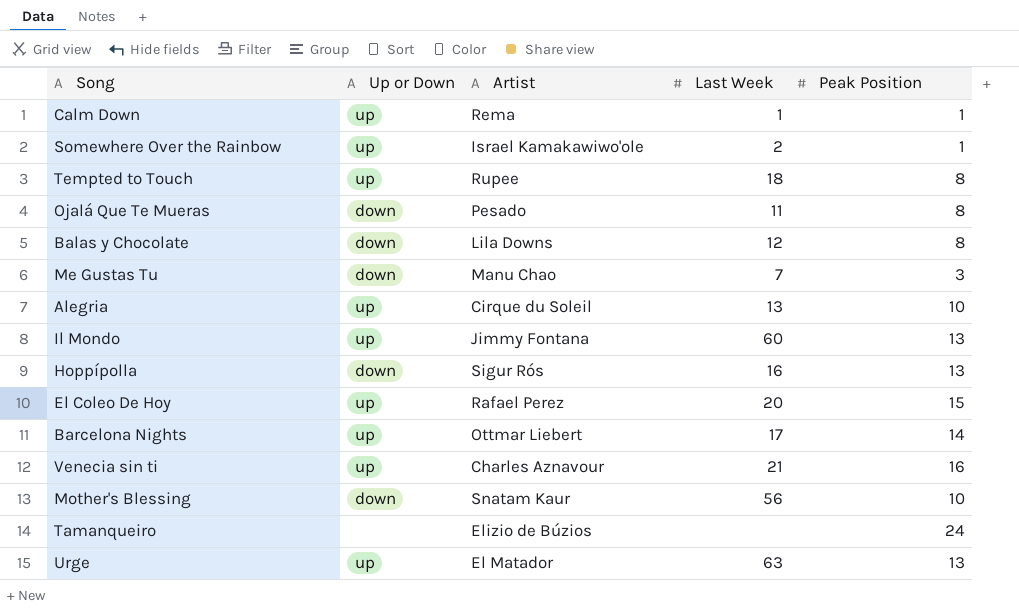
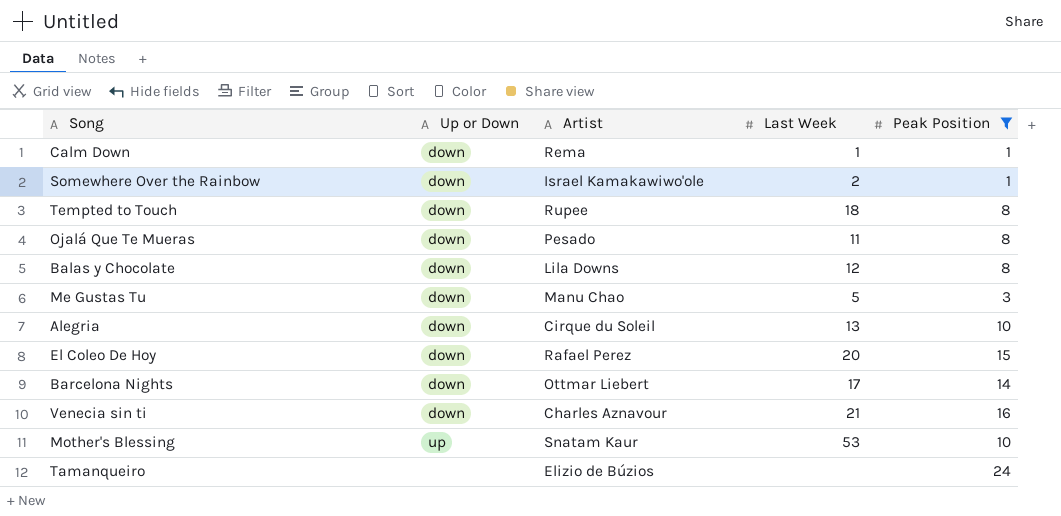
filter: none -> Peak Position != 13
Calm Down | Up or Down: up -> down
Somewhere Over the Rainbow | Up or Down: up -> down
Tempted to Touch | Up or Down: up -> down
Me Gustas Tu | Last Week: 7 -> 5
Alegria | Up or Down: up -> down
El Coleo De Hoy | Up or Down: up -> down
Barcelona Nights | Up or Down: up -> down
Venecia sin ti | Up or Down: up -> down
Mother's Blessing | Up or Down: down -> up
Mother's Blessing | Last Week: 56 -> 53

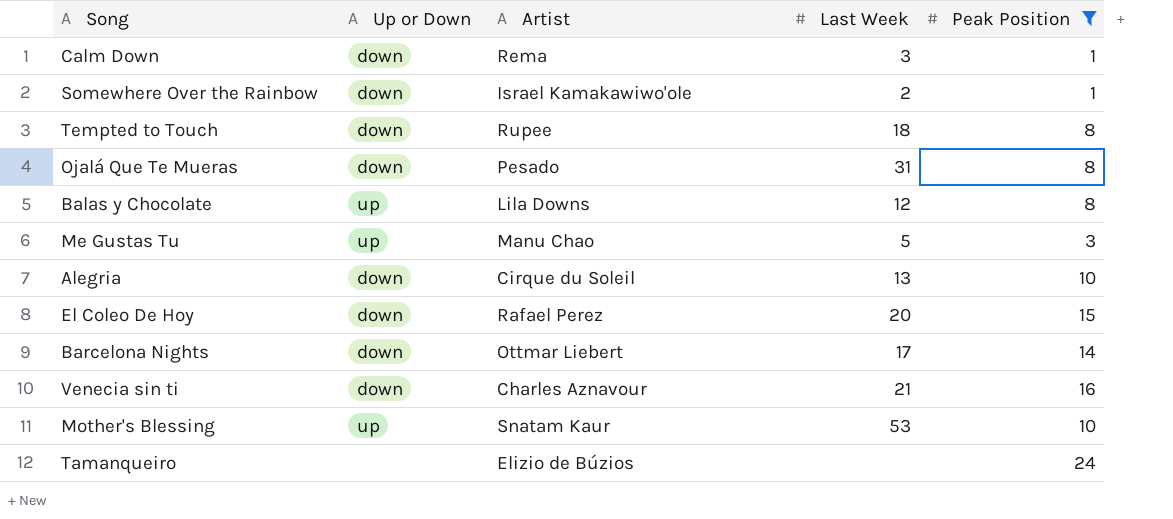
Calm Down | Last Week: 1 -> 3
Ojalá Que Te Mueras | Last Week: 11 -> 31
Balas y Chocolate | Up or Down: down -> up
Me Gustas Tu | Up or Down: down -> up

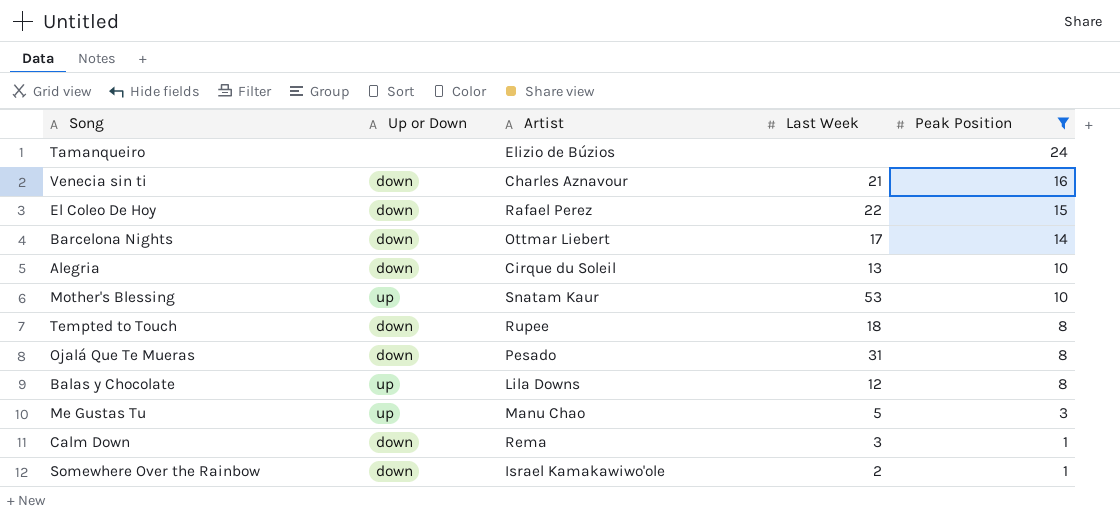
row order: none -> Peak Position descending
El Coleo De Hoy | Last Week: 20 -> 22

